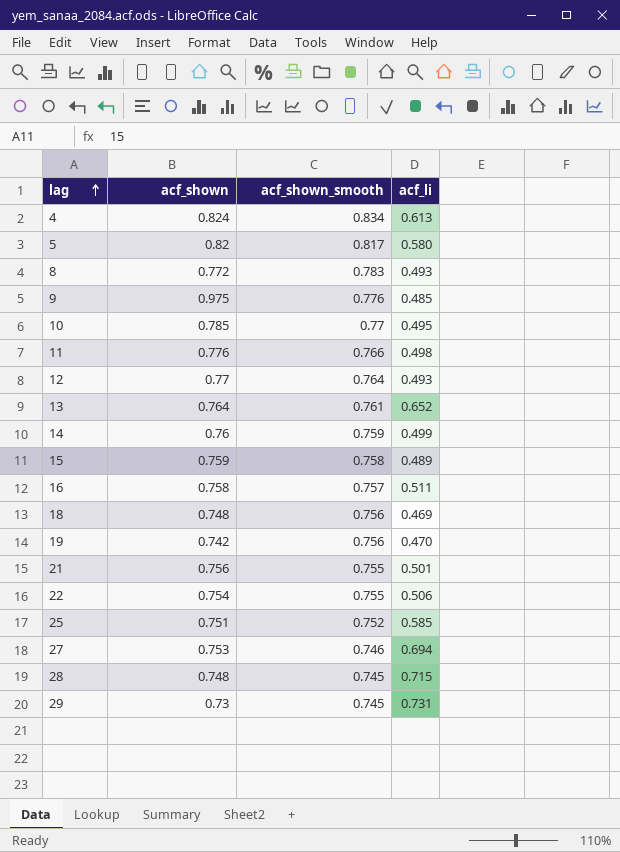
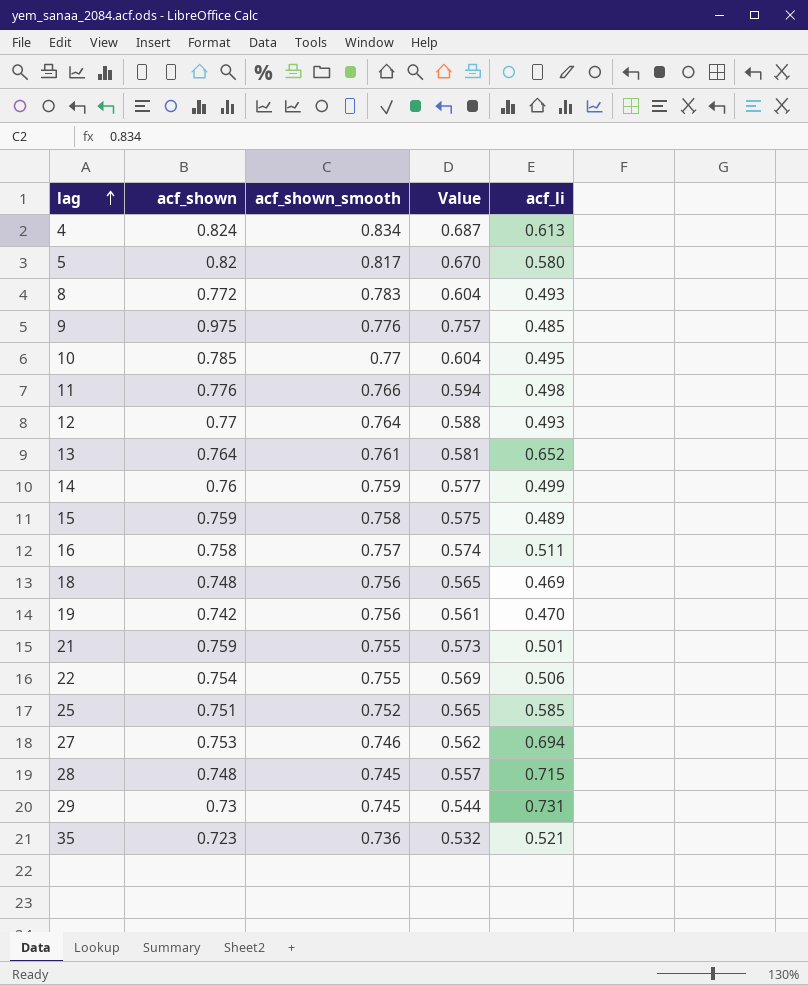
column Value | formula: none -> [acf_shown] * [acf_shown_smooth]
21 | acf_shown: 0.756 -> 0.759
row 35: none -> 0.723 | 0.736 | 0.532 | 0.521

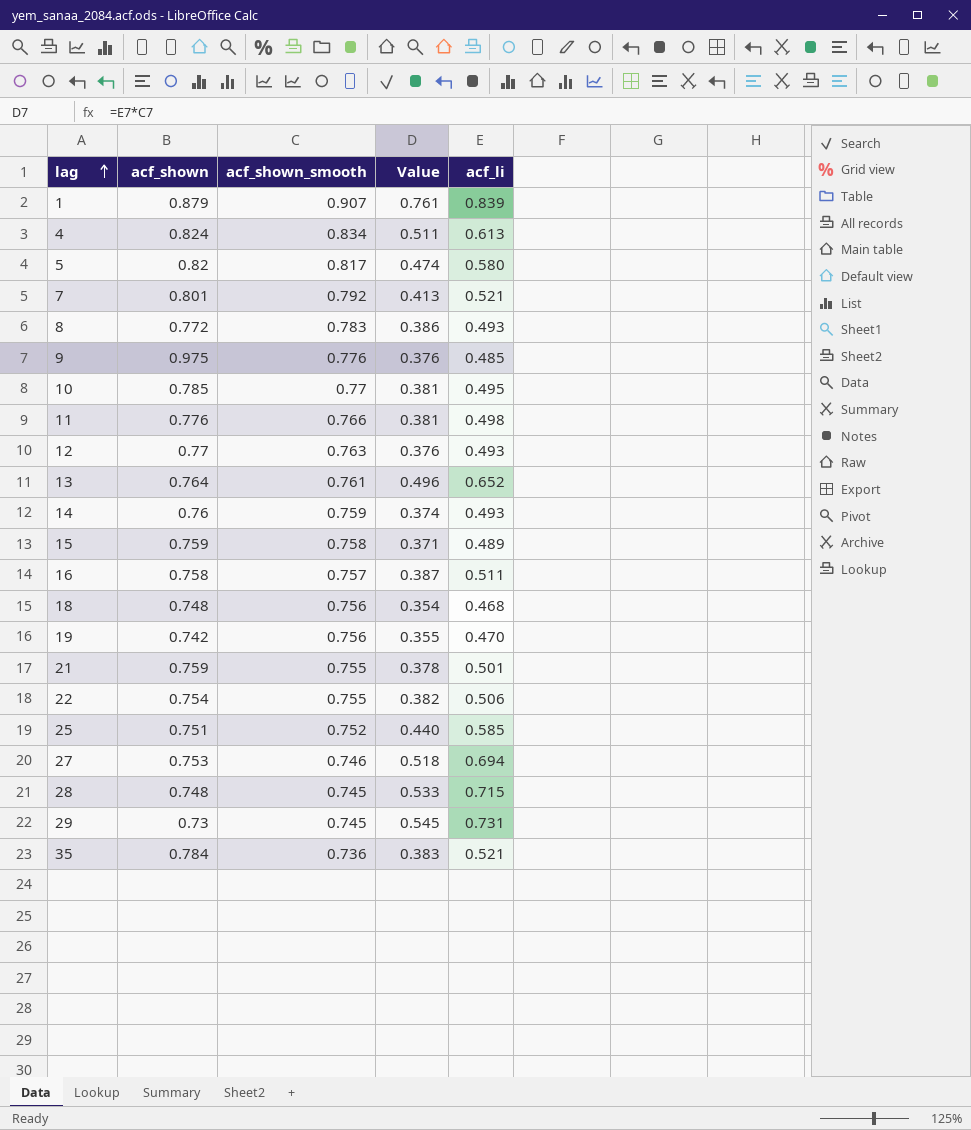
column Value | formula: [acf_shown] * [acf_shown_smooth] -> [acf_shown_smooth] * [acf_li]
row 1: none -> 0.879 | 0.907 | 0.761 | 0.839
row 7: none -> 0.801 | 0.792 | 0.413 | 0.521
12 | acf_shown_smooth: 0.764 -> 0.763
14 | acf_li: 0.499 -> 0.493
18 | acf_li: 0.469 -> 0.468
35 | acf_shown: 0.723 -> 0.784

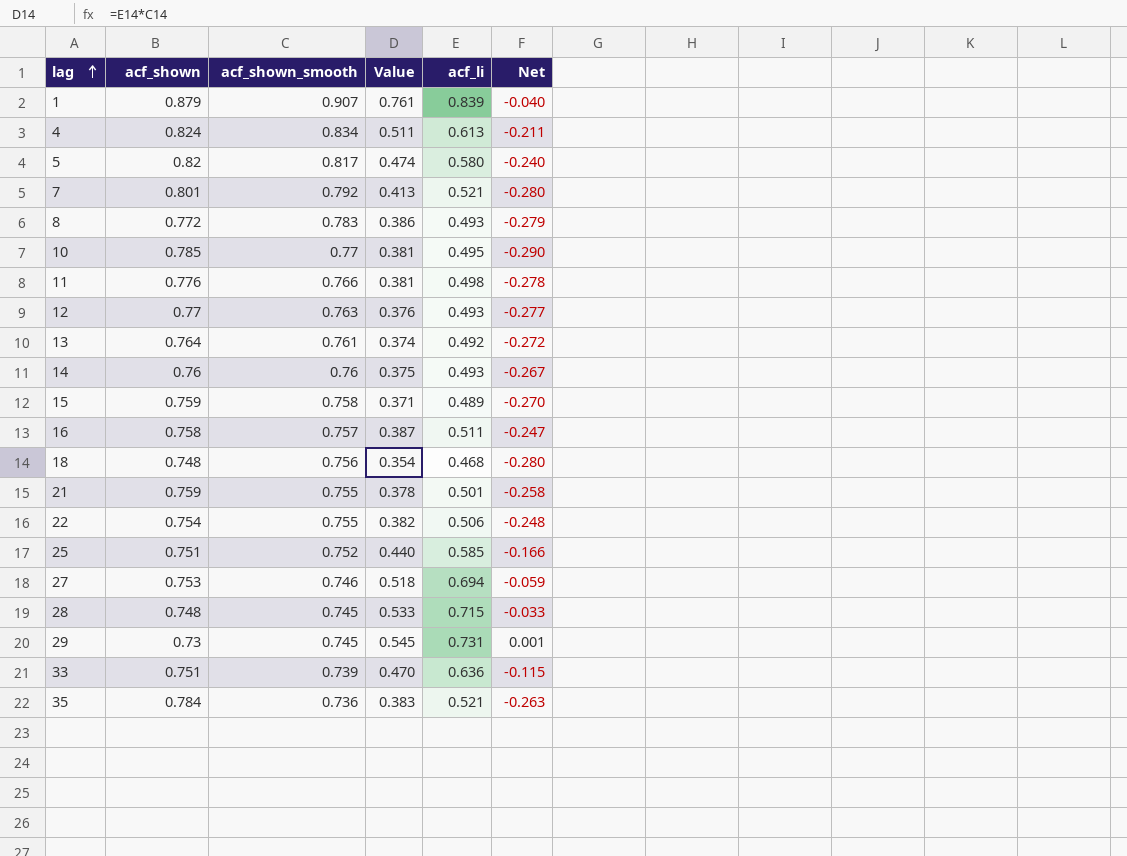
column Net | formula: none -> [acf_li] - [acf_shown]
row 9: 0.975 | 0.776 | 0.376 | 0.485 -> none
row 19: 0.742 | 0.756 | 0.355 | 0.470 -> none
13 | Value: 0.496 -> 0.374
13 | acf_li: 0.652 -> 0.492
14 | acf_shown_smooth: 0.759 -> 0.76
14 | Value: 0.374 -> 0.375
row 33: none -> 0.751 | 0.739 | 0.470 | 0.636 | -0.115

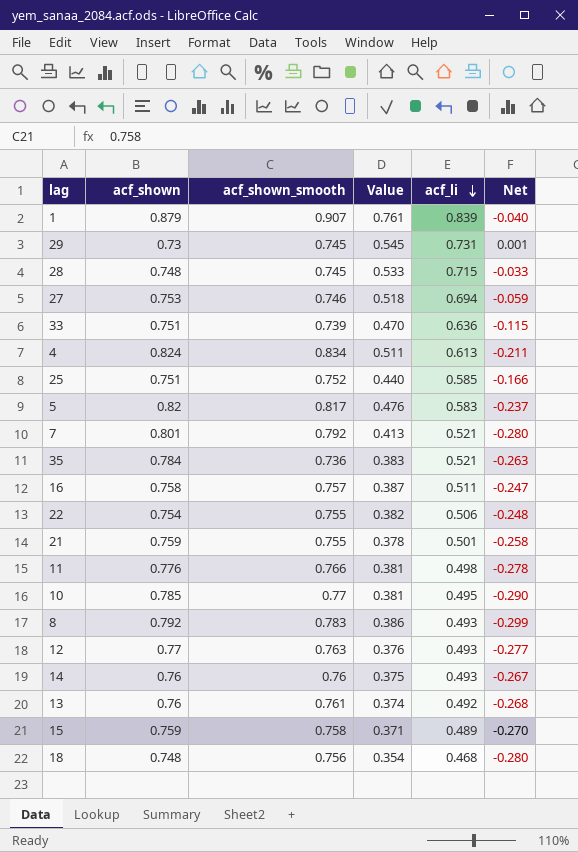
row order: lag ascending -> acf_li descending
5 | Value: 0.474 -> 0.476
5 | acf_li: 0.580 -> 0.583
5 | Net: -0.240 -> -0.237
8 | acf_shown: 0.772 -> 0.792
8 | Net: -0.279 -> -0.299
13 | acf_shown: 0.764 -> 0.76
13 | Net: -0.272 -> -0.268

